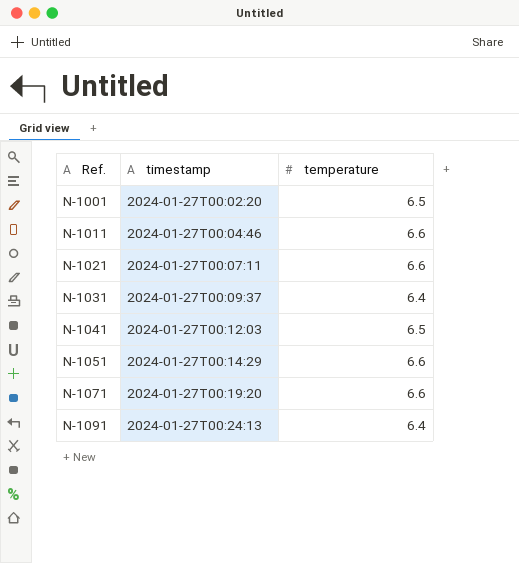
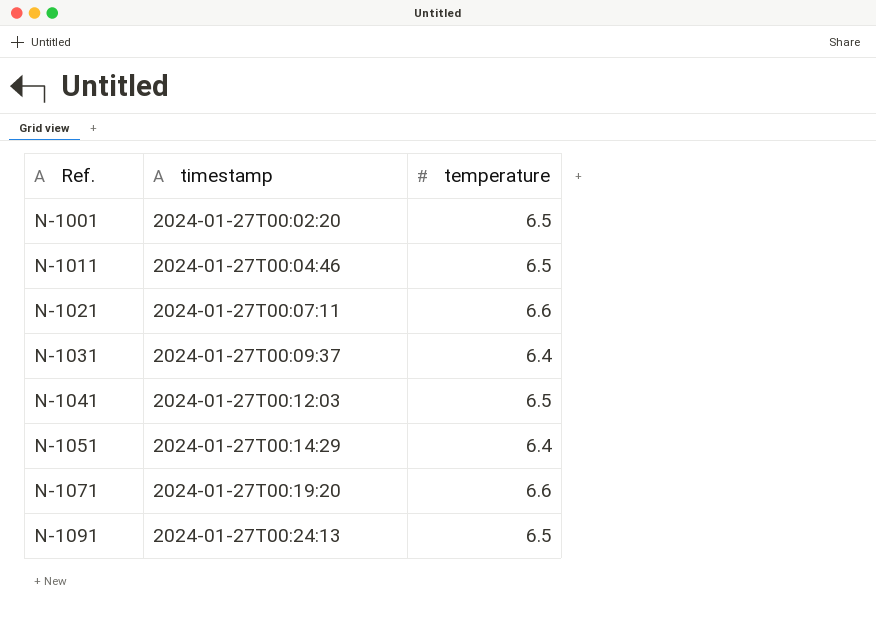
N-1011 | temperature: 6.6 -> 6.5
N-1051 | temperature: 6.6 -> 6.4
N-1091 | temperature: 6.4 -> 6.5

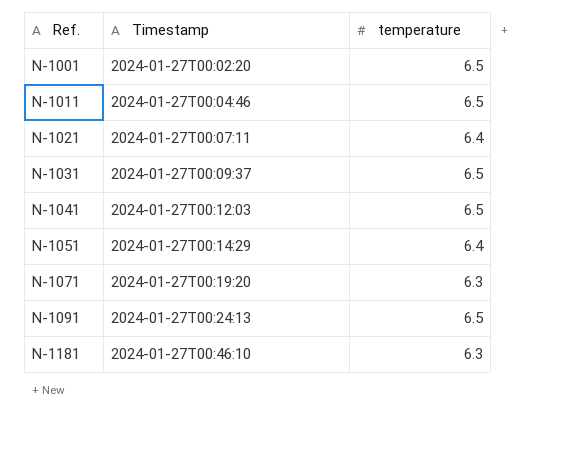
column name: timestamp -> Timestamp
N-1021 | temperature: 6.6 -> 6.4
N-1031 | temperature: 6.4 -> 6.5
N-1071 | temperature: 6.6 -> 6.3
row N-1181: none -> 2024-01-27T00:46:10 | 6.3

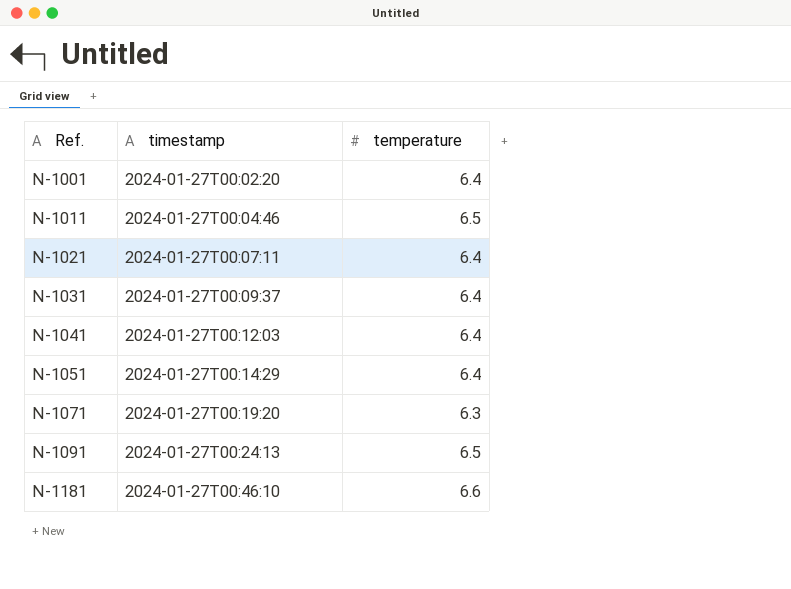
column name: Timestamp -> timestamp
N-1001 | temperature: 6.5 -> 6.4
N-1031 | temperature: 6.5 -> 6.4
N-1041 | temperature: 6.5 -> 6.4
N-1181 | temperature: 6.3 -> 6.6

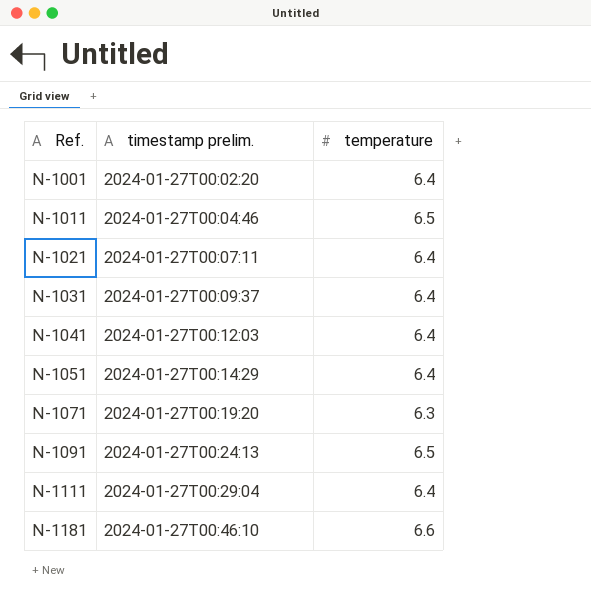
column name: timestamp -> timestamp prelim.
row N-1111: none -> 2024-01-27T00:29:04 | 6.4

